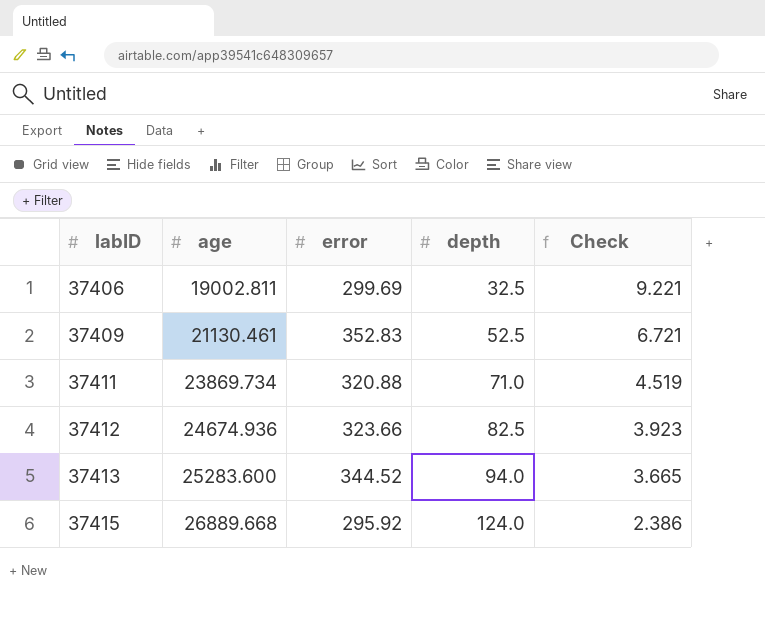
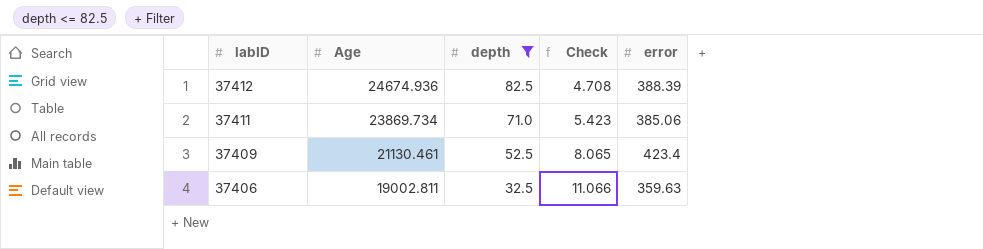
filter: none -> depth <= 82.5
row order: labID ascending -> labID descending
column name: age -> Age
column error | position: 3 -> 5
37412 | Check: 3.923 -> 4.708
37412 | error: 323.66 -> 388.39
37411 | Check: 4.519 -> 5.423
37411 | error: 320.88 -> 385.06
37409 | Check: 6.721 -> 8.065
37409 | error: 352.83 -> 423.4
37406 | Check: 9.221 -> 11.066
37406 | error: 299.69 -> 359.63

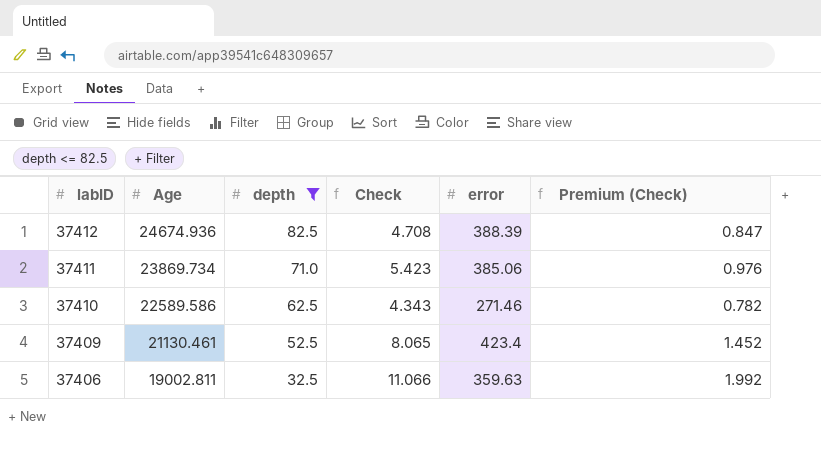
column Premium (Check) | formula: none -> [Check] * 0.18
row 37410: none -> 22589.586 | 62.5 | 4.343 | 271.46 | 0.782

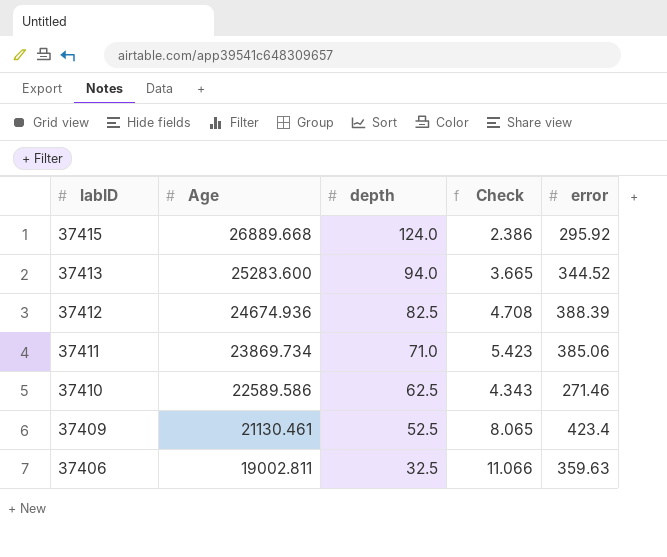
filter: depth <= 82.5 -> none
column Premium (Check) | formula: [Check] * 0.18 -> none

